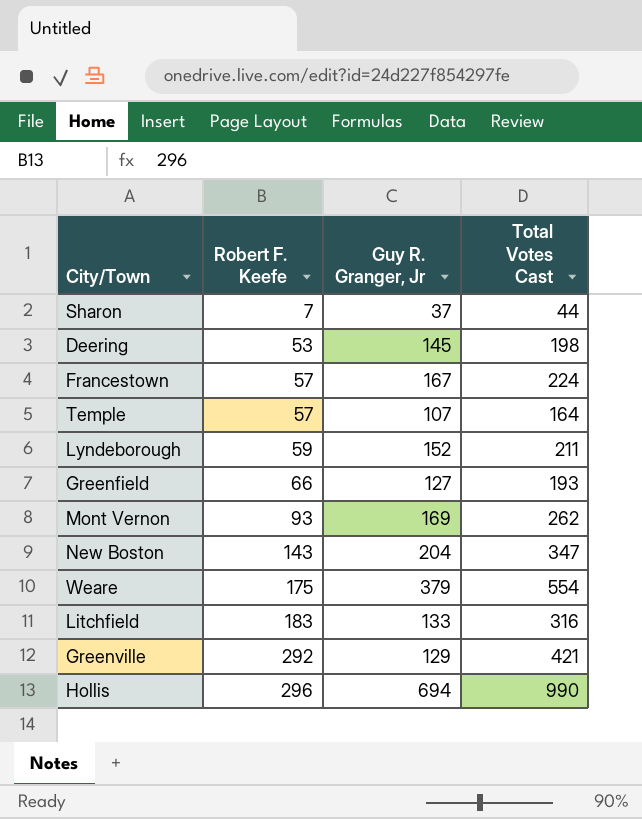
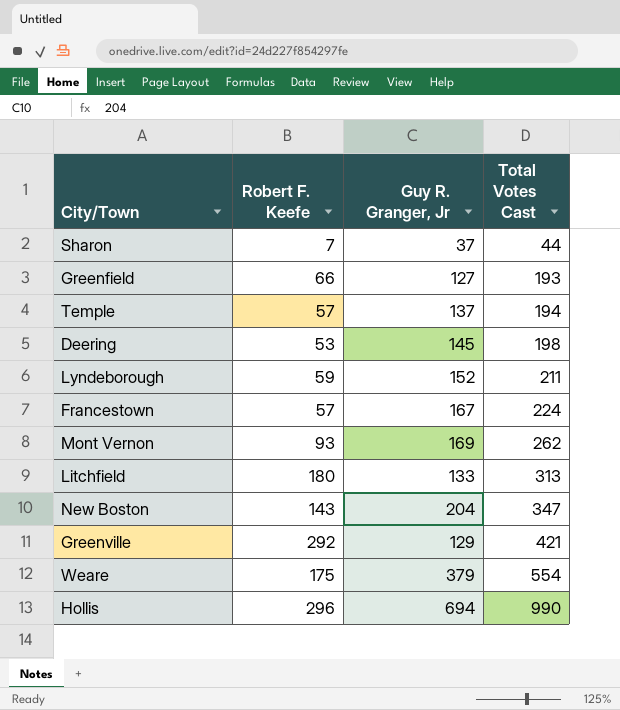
row order: Robert F. Keefe ascending -> Total Votes Cast ascending
Temple | Guy R. Granger, Jr: 107 -> 137
Temple | Total Votes Cast: 164 -> 194
Litchfield | Robert F. Keefe: 183 -> 180
Litchfield | Total Votes Cast: 316 -> 313

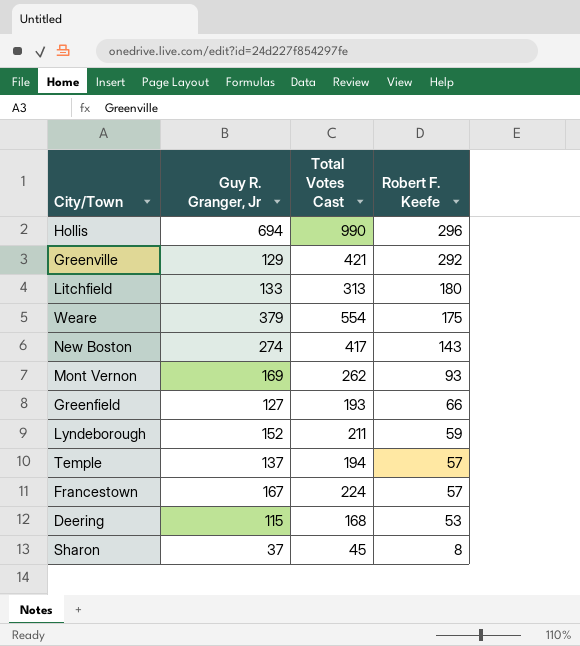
row order: Total Votes Cast ascending -> Robert F. Keefe descending
column Robert F. Keefe | position: 2 -> 4
New Boston | Guy R. Granger, Jr: 204 -> 274
New Boston | Total Votes Cast: 347 -> 417
Deering | Guy R. Granger, Jr: 145 -> 115
Deering | Total Votes Cast: 198 -> 168
Sharon | Total Votes Cast: 44 -> 45
Sharon | Robert F. Keefe: 7 -> 8

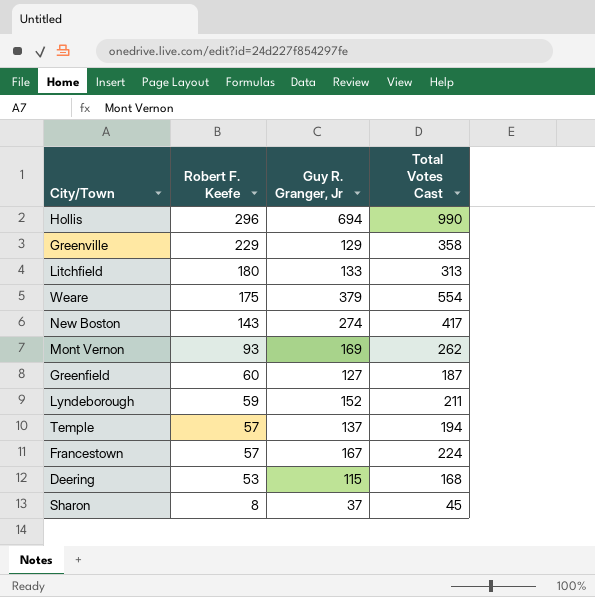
column Robert F. Keefe | position: 4 -> 2
Greenville | Robert F. Keefe: 292 -> 229
Greenville | Total Votes Cast: 421 -> 358
Greenfield | Robert F. Keefe: 66 -> 60
Greenfield | Total Votes Cast: 193 -> 187

